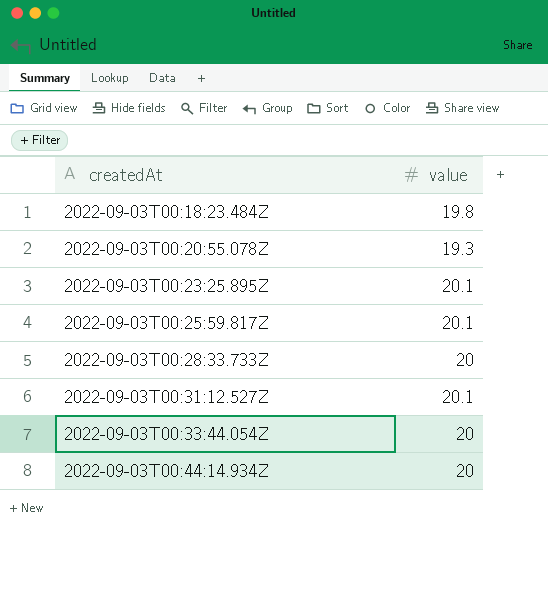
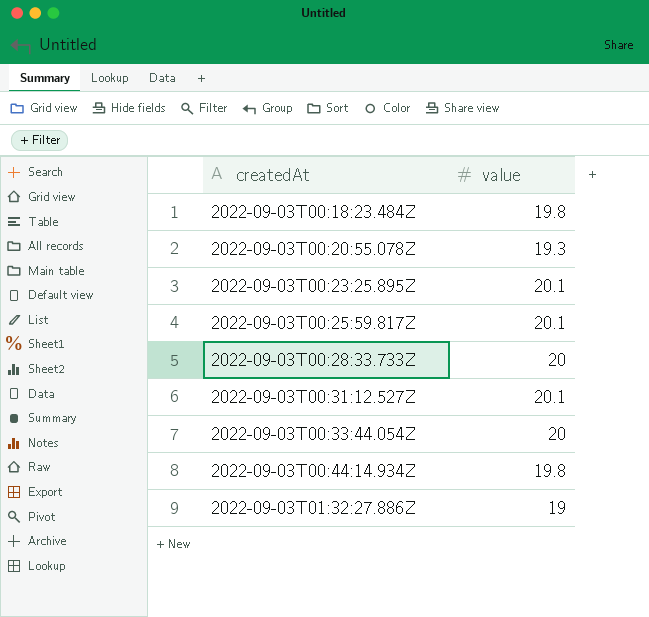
2022-09-03T00:44:14.934Z | value: 20 -> 19.8
row 2022-09-03T01:32:27.886Z: none -> 19

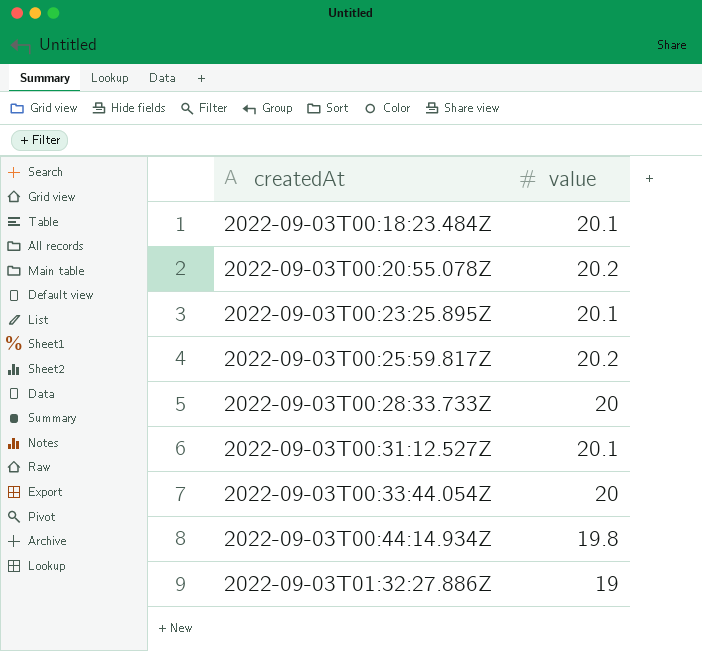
2022-09-03T00:18:23.484Z | value: 19.8 -> 20.1
2022-09-03T00:20:55.078Z | value: 19.3 -> 20.2
2022-09-03T00:25:59.817Z | value: 20.1 -> 20.2

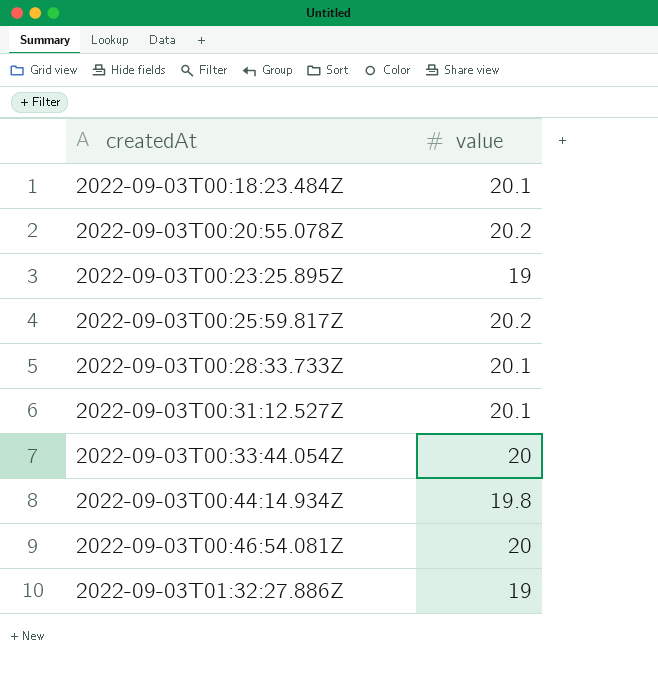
2022-09-03T00:23:25.895Z | value: 20.1 -> 19
2022-09-03T00:28:33.733Z | value: 20 -> 20.1
row 2022-09-03T00:46:54.081Z: none -> 20

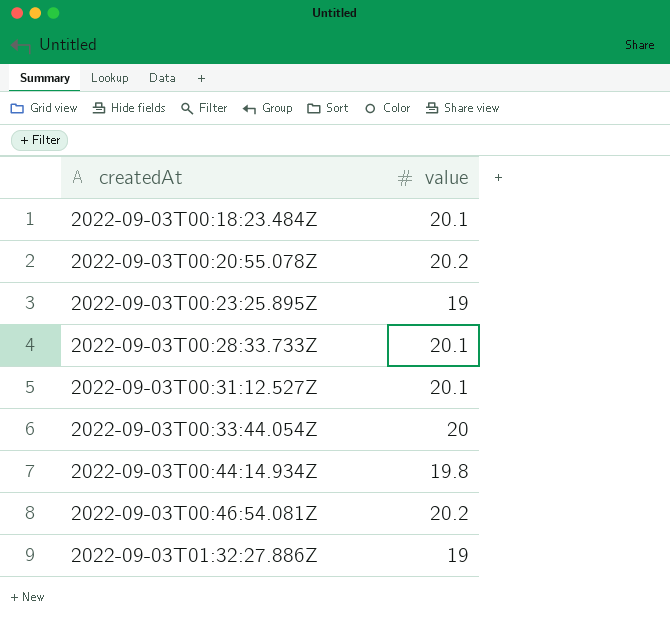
row 2022-09-03T00:25:59.817Z: 20.2 -> none
2022-09-03T00:46:54.081Z | value: 20 -> 20.2

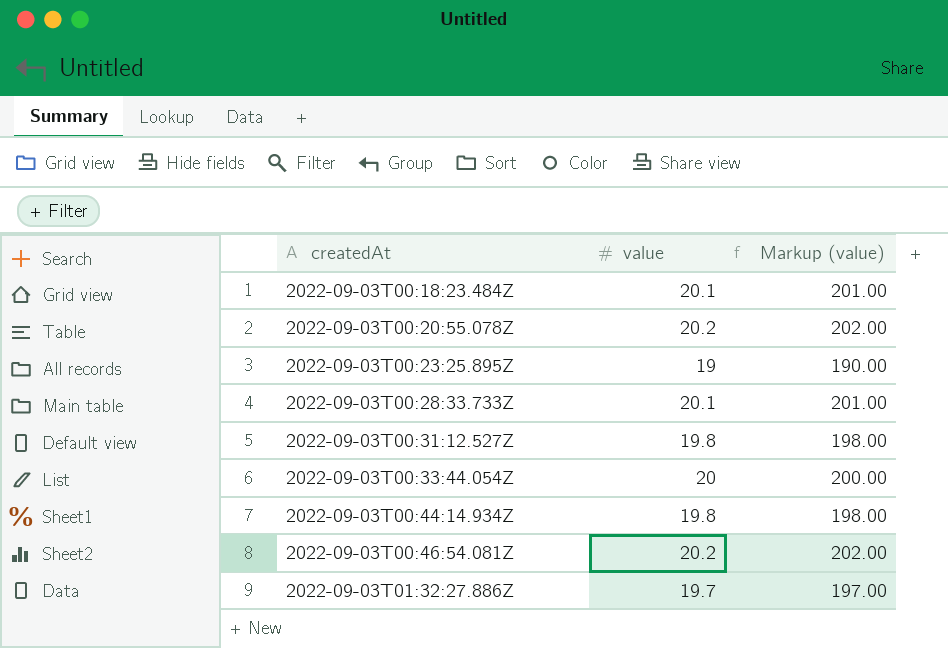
column Markup (value) | formula: none -> [value] * 10
2022-09-03T00:31:12.527Z | value: 20.1 -> 19.8
2022-09-03T01:32:27.886Z | value: 19 -> 19.7

